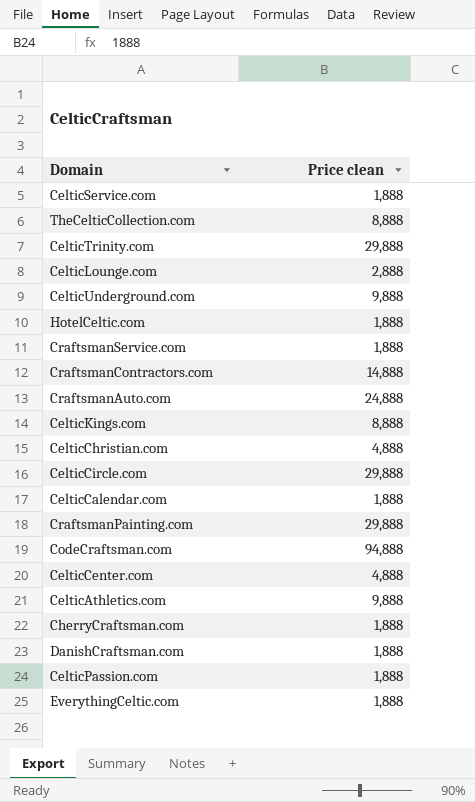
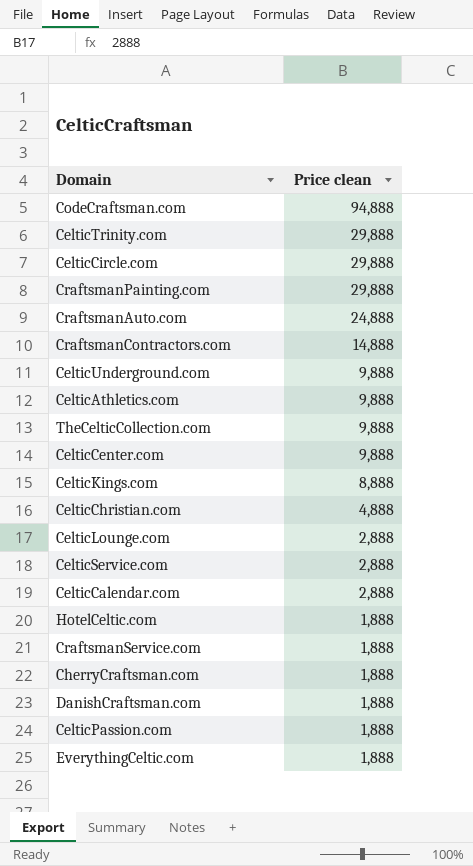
row order: none -> Price clean descending
TheCelticCollection.com | Price clean: 8,888 -> 9,888
CelticCenter.com | Price clean: 4,888 -> 9,888
CelticService.com | Price clean: 1,888 -> 2,888
CelticCalendar.com | Price clean: 1,888 -> 2,888

